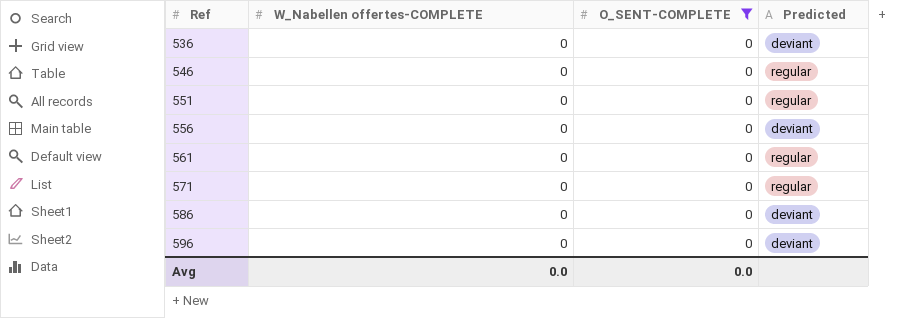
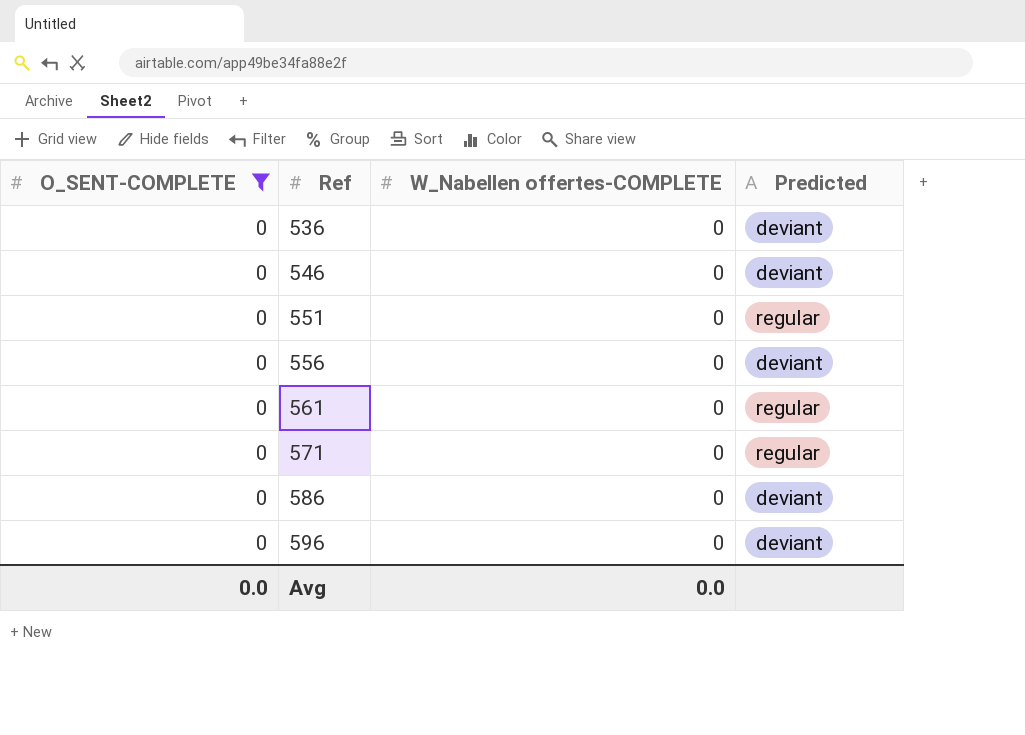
column O_SENT-COMPLETE | position: 3 -> 1
546 | Predicted: regular -> deviant

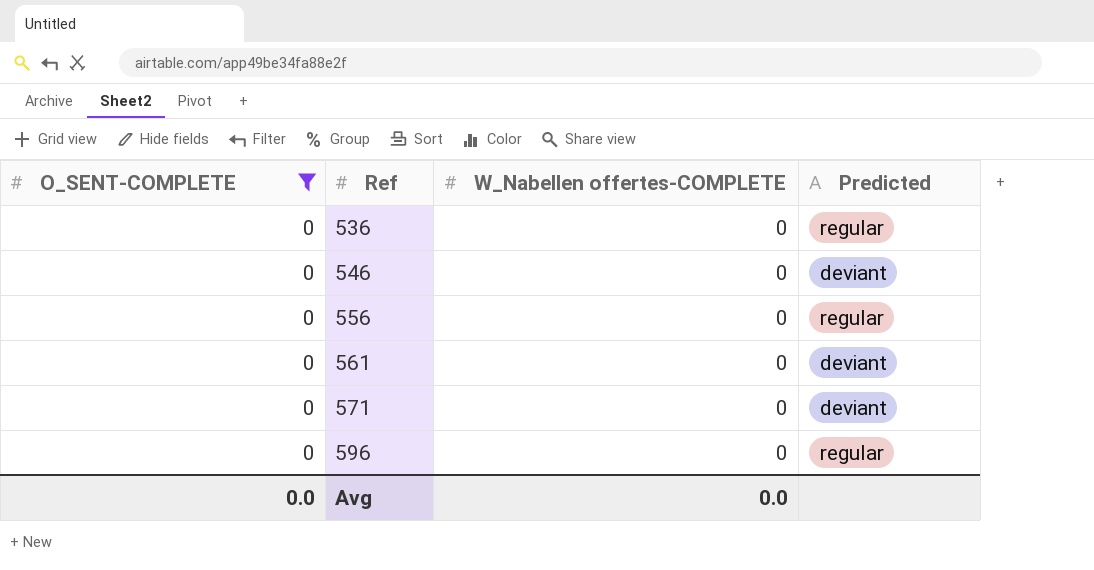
row 551: 0 | 0 | regular -> none
row 586: 0 | 0 | deviant -> none
536 | Predicted: deviant -> regular
556 | Predicted: deviant -> regular
561 | Predicted: regular -> deviant
571 | Predicted: regular -> deviant
596 | Predicted: deviant -> regular

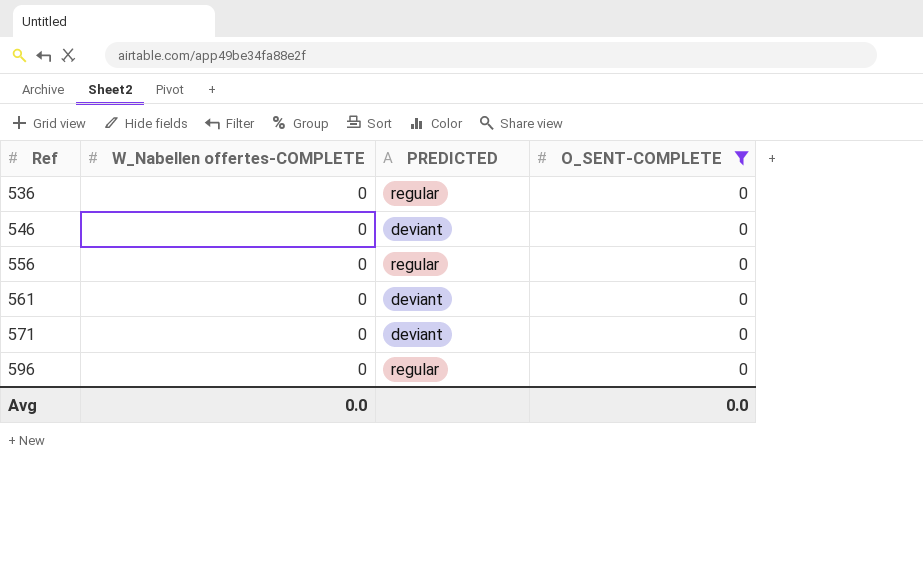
column name: Predicted -> PREDICTED
column O_SENT-COMPLETE | position: 1 -> 4

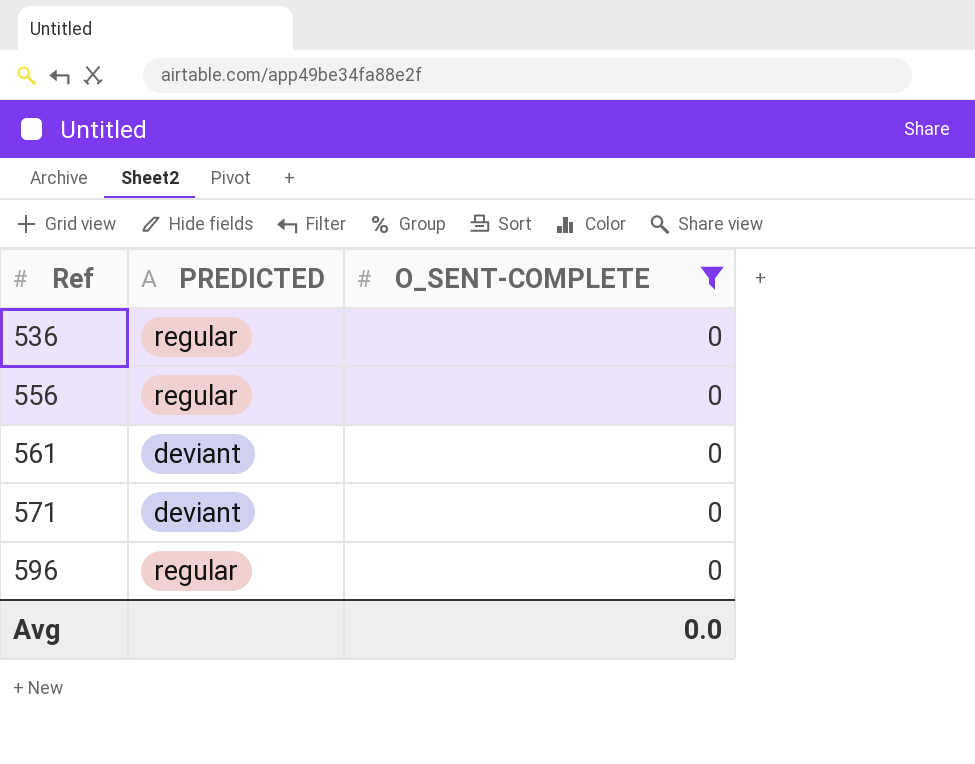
column W_Nabellen offertes-COMPLETE | position: 2 -> none
row 546: 0 | deviant | 0 -> none

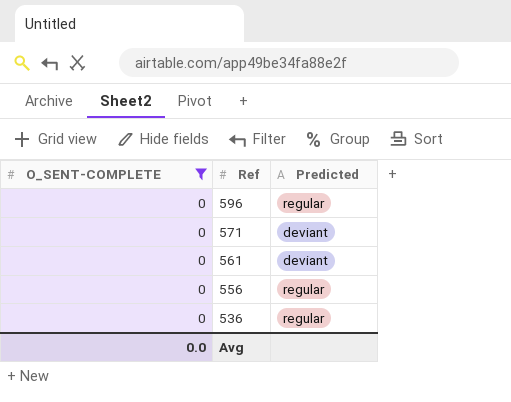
row order: Ref ascending -> Ref descending
column O_SENT-COMPLETE | position: 3 -> 1
column name: PREDICTED -> Predicted

